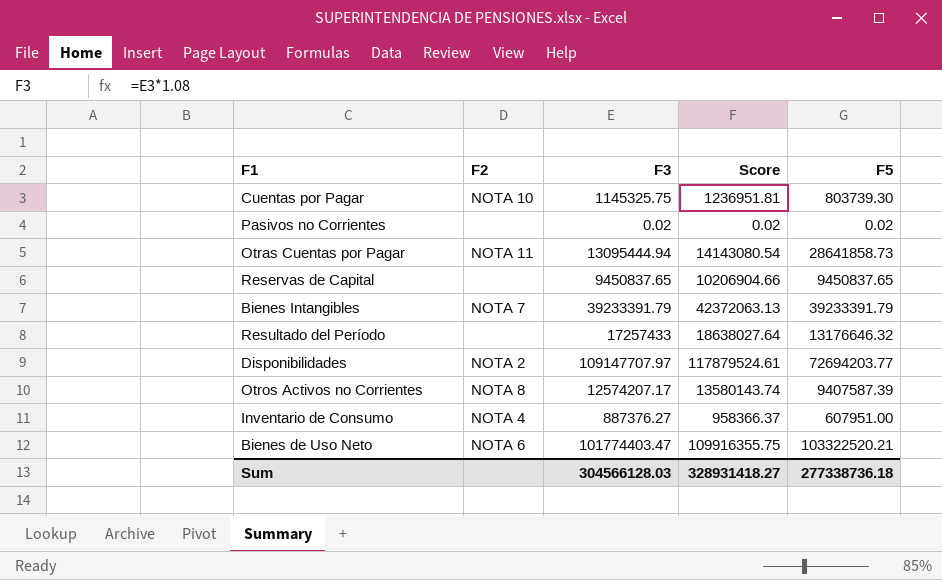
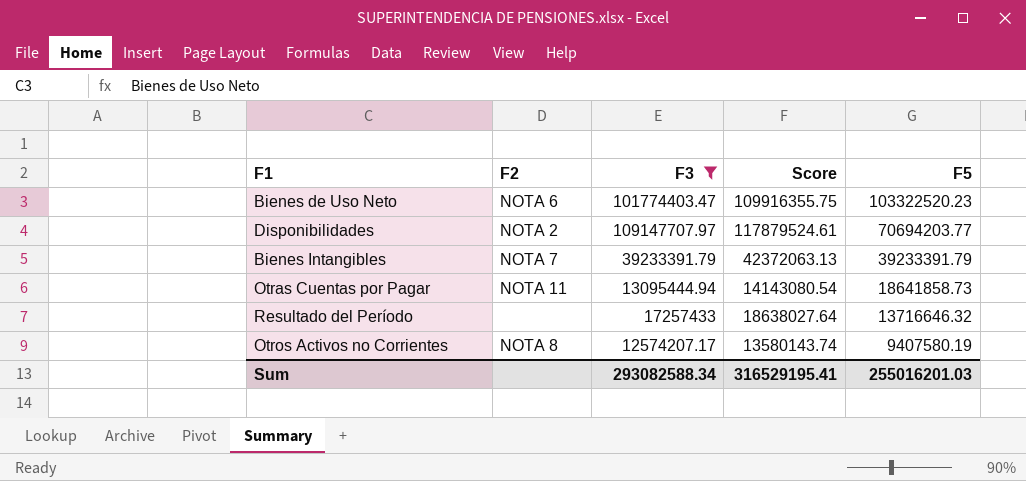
filter: none -> F3 >= 12574207.17
row order: none -> F5 descending
Bienes de Uso Neto | F5: 103322520.21 -> 103322520.23
Disponibilidades | F5: 72694203.77 -> 70694203.77
Otras Cuentas por Pagar | F5: 28641858.73 -> 18641858.73
Resultado del Período | F5: 13176646.32 -> 13716646.32
Otros Activos no Corrientes | F5: 9407587.39 -> 9407580.19
Sum | F3: 304566128.03 -> 293082588.34
Sum | Score: 328931418.27 -> 316529195.41
Sum | F5: 277338736.18 -> 255016201.03

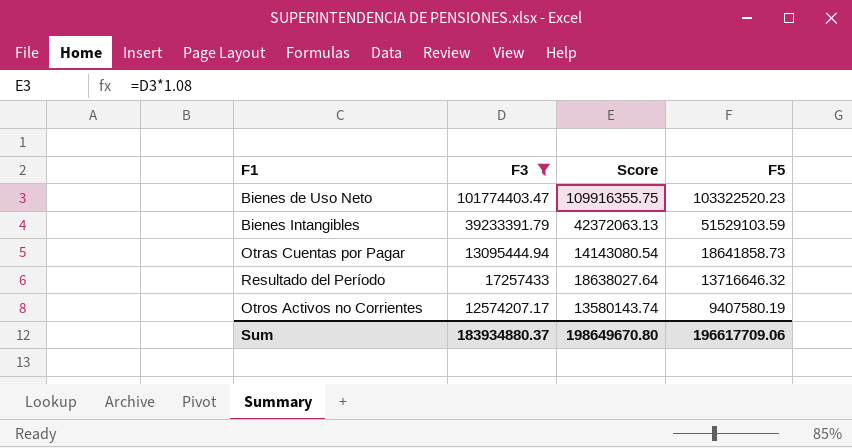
column F2 | position: 2 -> none
row Disponibilidades: NOTA 2 | 109147707.97 | 117879524.61 | 70694203.77 -> none
Bienes Intangibles | F5: 39233391.79 -> 51529103.59
Sum | F3: 293082588.34 -> 183934880.37
Sum | Score: 316529195.41 -> 198649670.80
Sum | F5: 255016201.03 -> 196617709.06

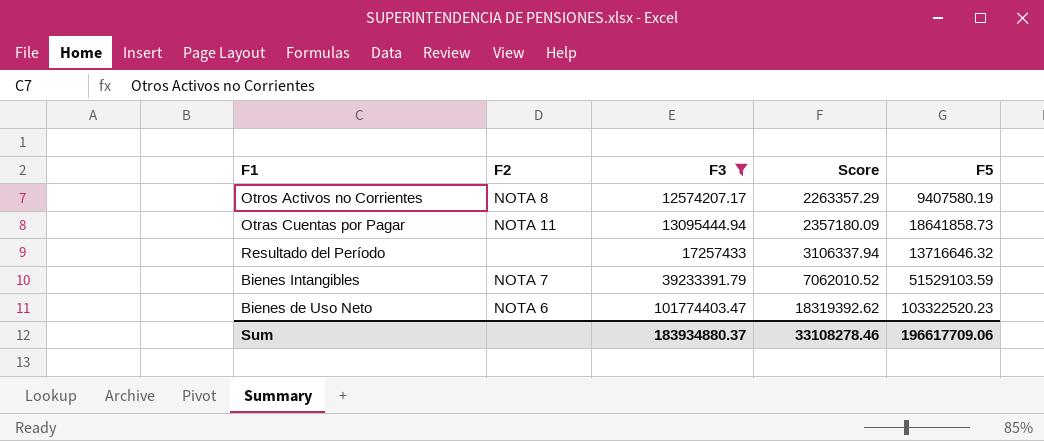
row order: F5 descending -> F3 ascending
column F2 | position: none -> 2
column Score | formula: [F3] * 1.08 -> [F3] * 0.18
Sum | Score: 198649670.80 -> 33108278.46

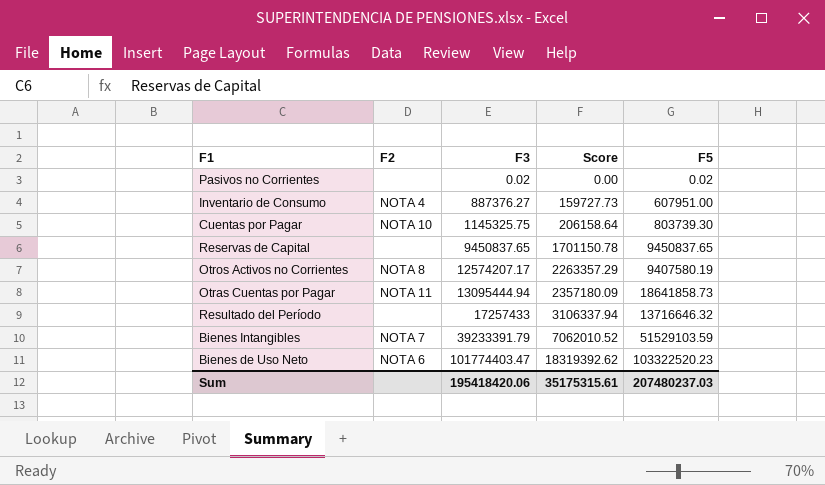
filter: F3 >= 12574207.17 -> none
Sum | F3: 183934880.37 -> 195418420.06
Sum | Score: 33108278.46 -> 35175315.61
Sum | F5: 196617709.06 -> 207480237.03

